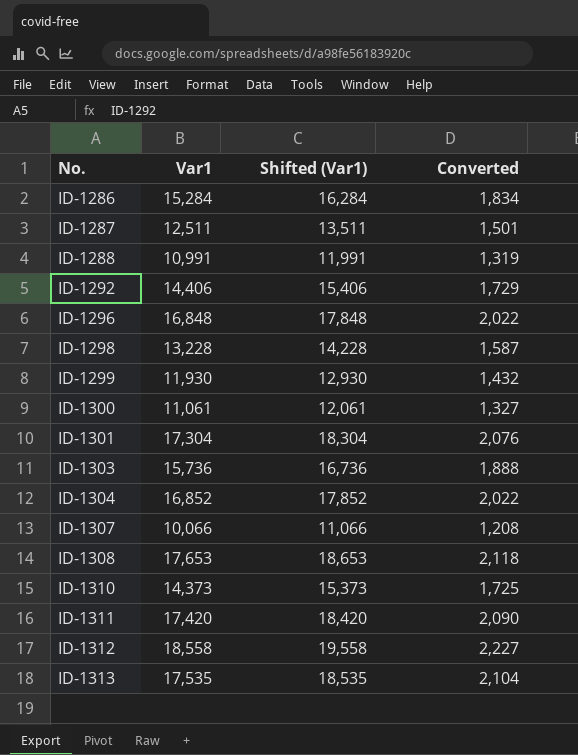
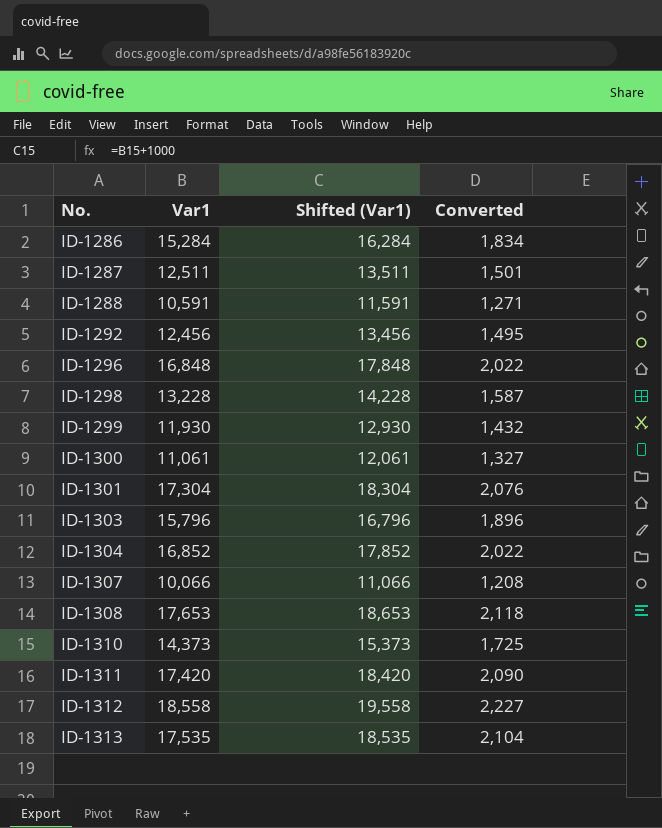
ID-1288 | Var1: 10,991 -> 10,591
ID-1288 | Shifted (Var1): 11,991 -> 11,591
ID-1288 | Converted: 1,319 -> 1,271
ID-1292 | Var1: 14,406 -> 12,456
ID-1292 | Shifted (Var1): 15,406 -> 13,456
ID-1292 | Converted: 1,729 -> 1,495
ID-1303 | Var1: 15,736 -> 15,796
ID-1303 | Shifted (Var1): 16,736 -> 16,796
ID-1303 | Converted: 1,888 -> 1,896

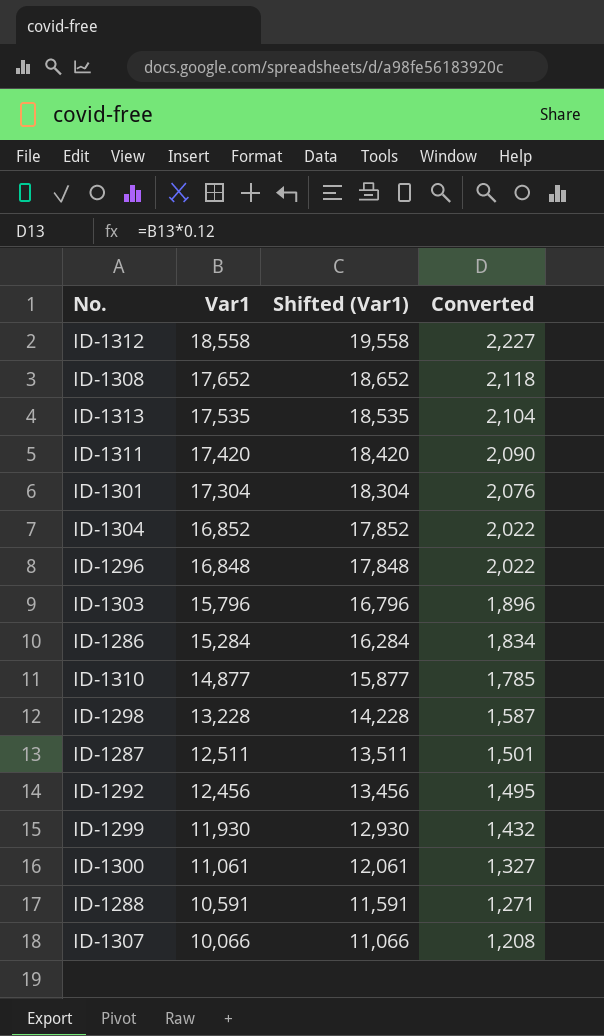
row order: No. ascending -> Var1 descending
ID-1308 | Var1: 17,653 -> 17,652
ID-1308 | Shifted (Var1): 18,653 -> 18,652
ID-1310 | Var1: 14,373 -> 14,877
ID-1310 | Shifted (Var1): 15,373 -> 15,877
ID-1310 | Converted: 1,725 -> 1,785

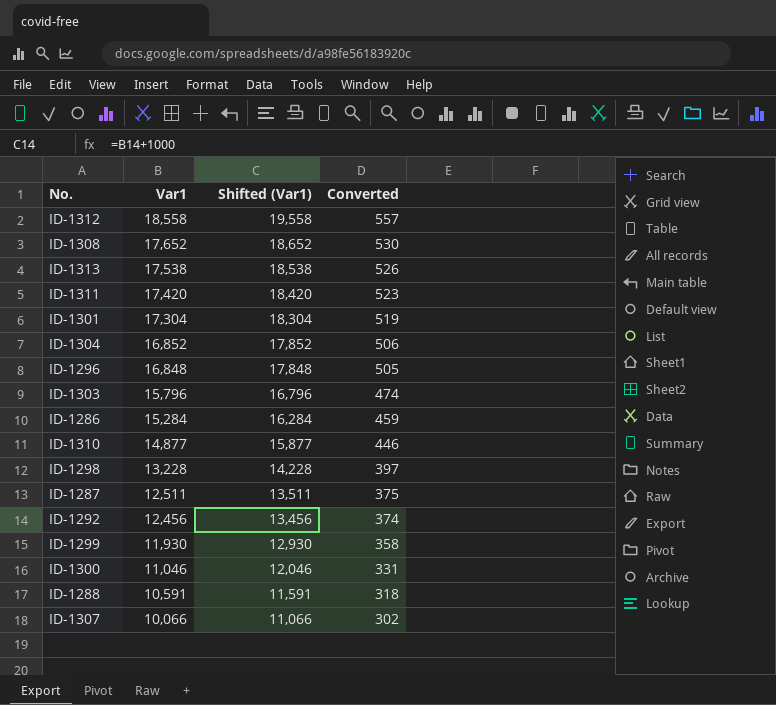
column Converted | formula: [Var1] * 0.12 -> [Var1] * 0.03
ID-1313 | Var1: 17,535 -> 17,538
ID-1313 | Shifted (Var1): 18,535 -> 18,538
ID-1300 | Var1: 11,061 -> 11,046
ID-1300 | Shifted (Var1): 12,061 -> 12,046

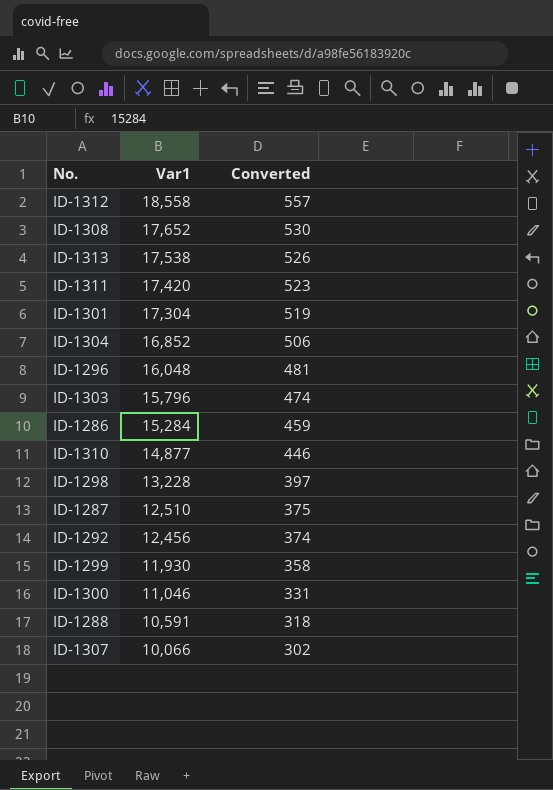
column Shifted (Var1) | formula: [Var1] + 1000 -> none
ID-1296 | Var1: 16,848 -> 16,048
ID-1296 | Converted: 505 -> 481
ID-1287 | Var1: 12,511 -> 12,510

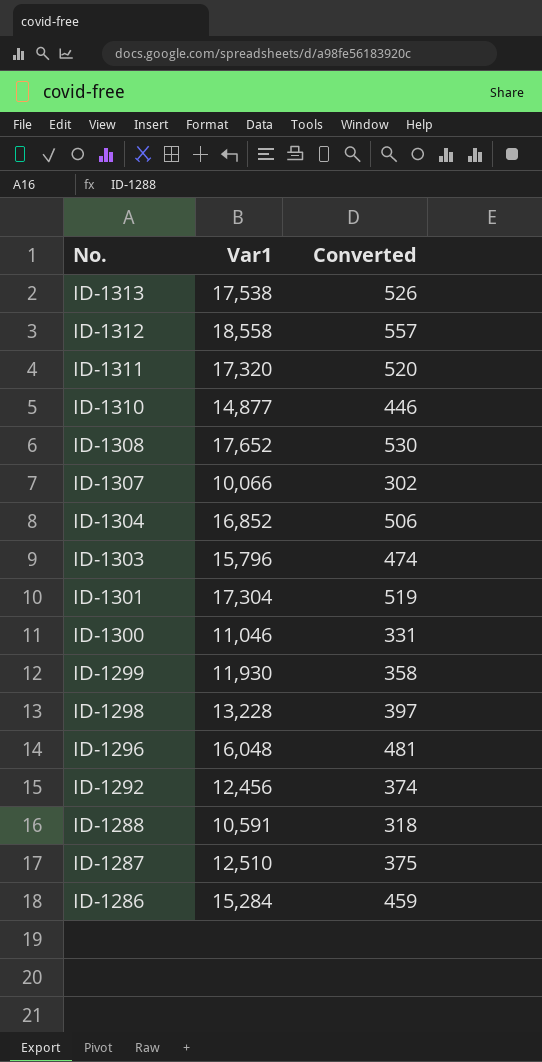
row order: Var1 descending -> No. descending
ID-1311 | Var1: 17,420 -> 17,320
ID-1311 | Converted: 523 -> 520

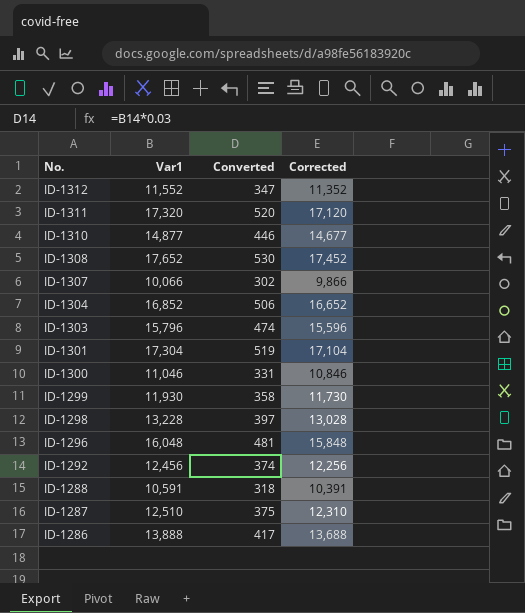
column Corrected | formula: none -> [Var1] - 200
row ID-1313: 17,538 | 526 -> none
ID-1312 | Var1: 18,558 -> 11,552
ID-1312 | Converted: 557 -> 347
ID-1286 | Var1: 15,284 -> 13,888
ID-1286 | Converted: 459 -> 417

